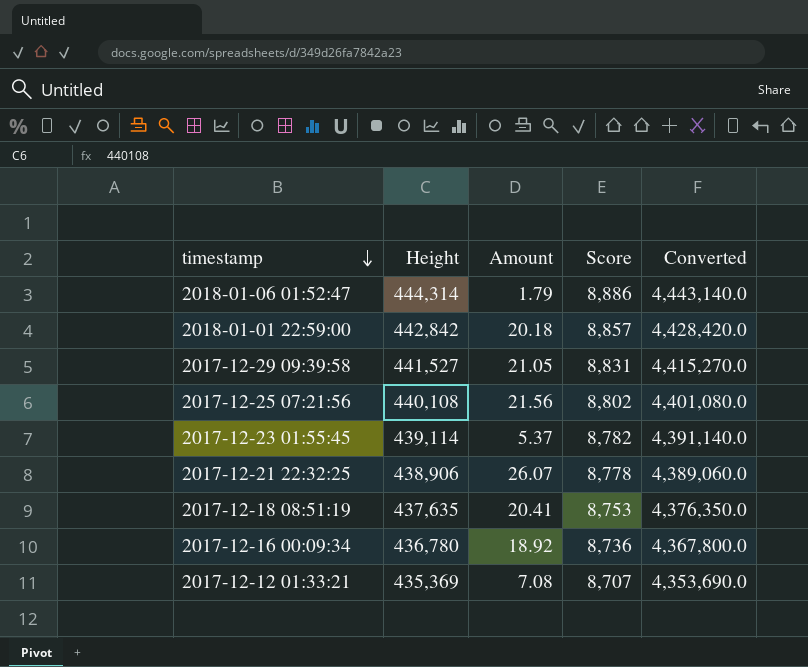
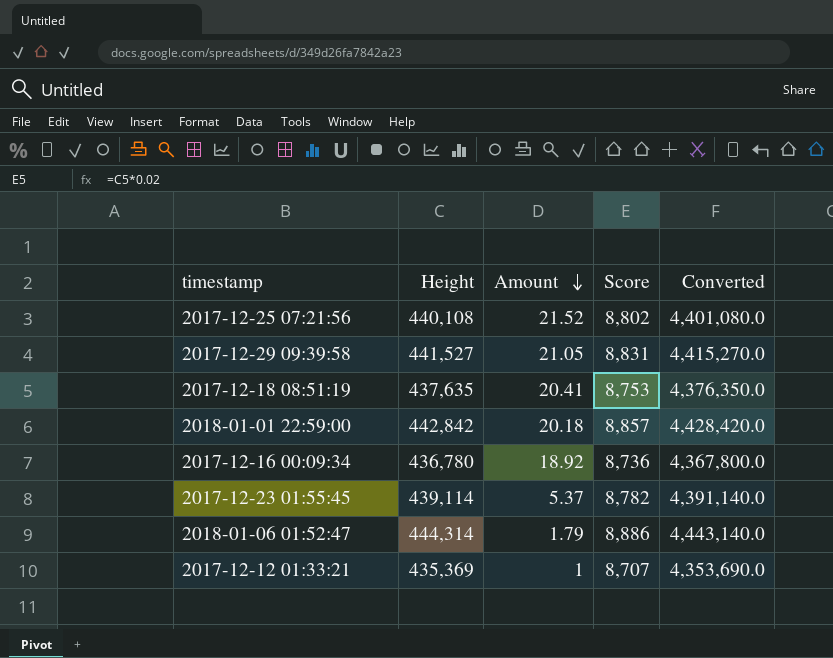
row order: timestamp descending -> Amount descending
row 2017-12-21 22:32:25: 438,906 | 26.07 | 8,778 | 4,389,060.0 -> none
2017-12-25 07:21:56 | Amount: 21.56 -> 21.52
2017-12-12 01:33:21 | Amount: 7.08 -> 1

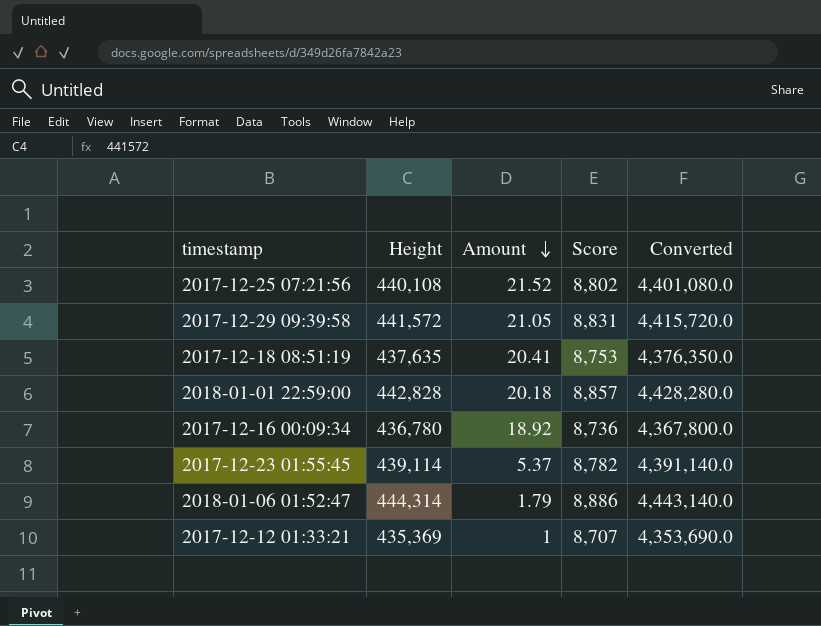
2017-12-29 09:39:58 | Height: 441,527 -> 441,572
2017-12-29 09:39:58 | Converted: 4,415,270.0 -> 4,415,720.0
2018-01-01 22:59:00 | Height: 442,842 -> 442,828
2018-01-01 22:59:00 | Converted: 4,428,420.0 -> 4,428,280.0

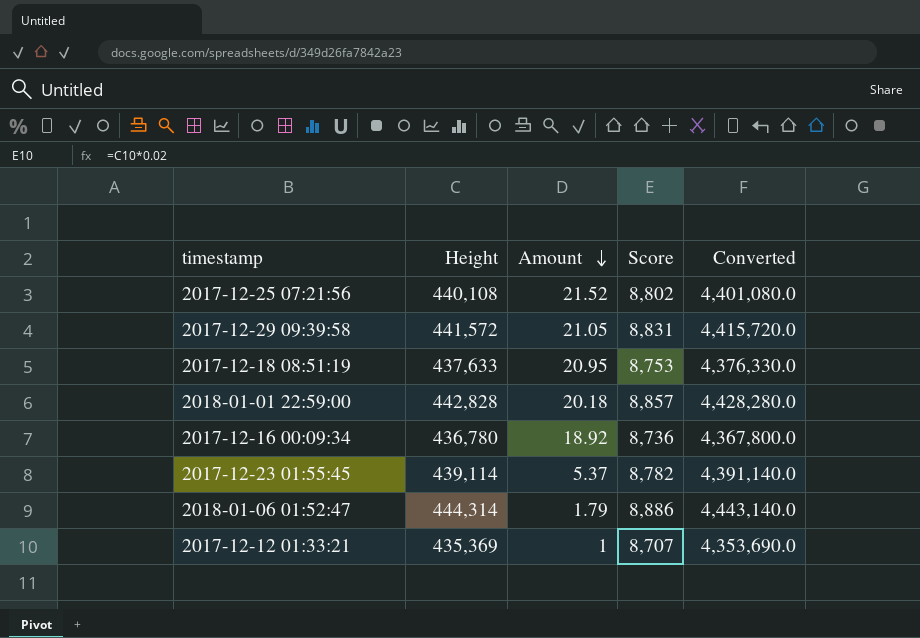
2017-12-18 08:51:19 | Height: 437,635 -> 437,633
2017-12-18 08:51:19 | Amount: 20.41 -> 20.95
2017-12-18 08:51:19 | Converted: 4,376,350.0 -> 4,376,330.0

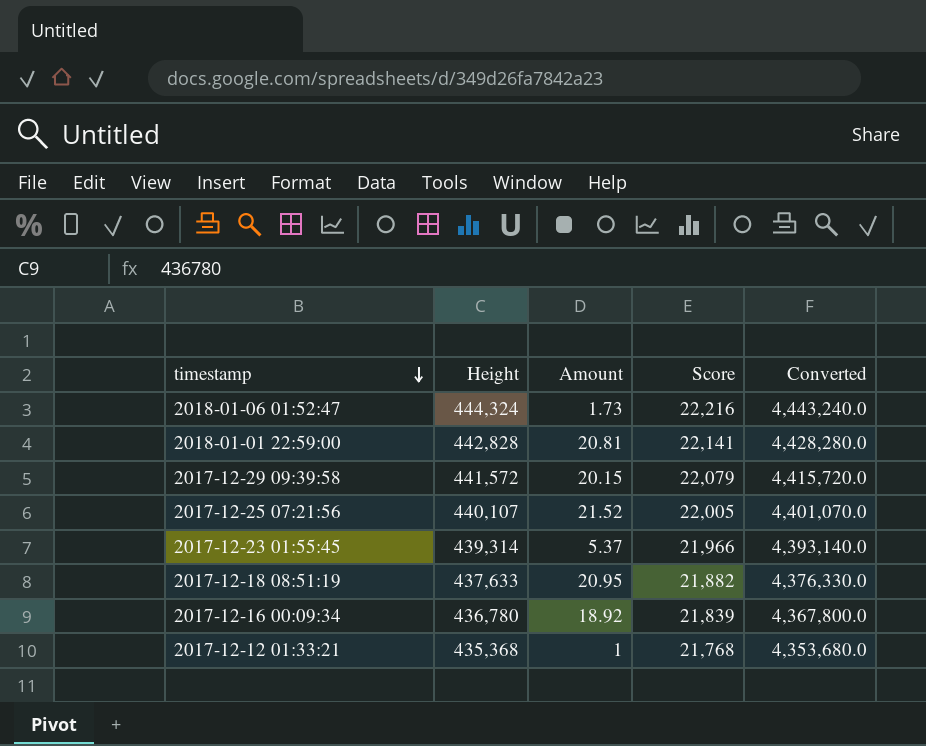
row order: Amount descending -> timestamp descending
column Score | formula: [Height] * 0.02 -> [Height] * 0.05
2018-01-06 01:52:47 | Height: 444,314 -> 444,324
2018-01-06 01:52:47 | Amount: 1.79 -> 1.73
2018-01-06 01:52:47 | Converted: 4,443,140.0 -> 4,443,240.0
2018-01-01 22:59:00 | Amount: 20.18 -> 20.81
2017-12-29 09:39:58 | Amount: 21.05 -> 20.15
2017-12-25 07:21:56 | Height: 440,108 -> 440,107
2017-12-25 07:21:56 | Converted: 4,401,080.0 -> 4,401,070.0
2017-12-23 01:55:45 | Height: 439,114 -> 439,314
2017-12-23 01:55:45 | Converted: 4,391,140.0 -> 4,393,140.0
2017-12-12 01:33:21 | Height: 435,369 -> 435,368
2017-12-12 01:33:21 | Converted: 4,353,690.0 -> 4,353,680.0

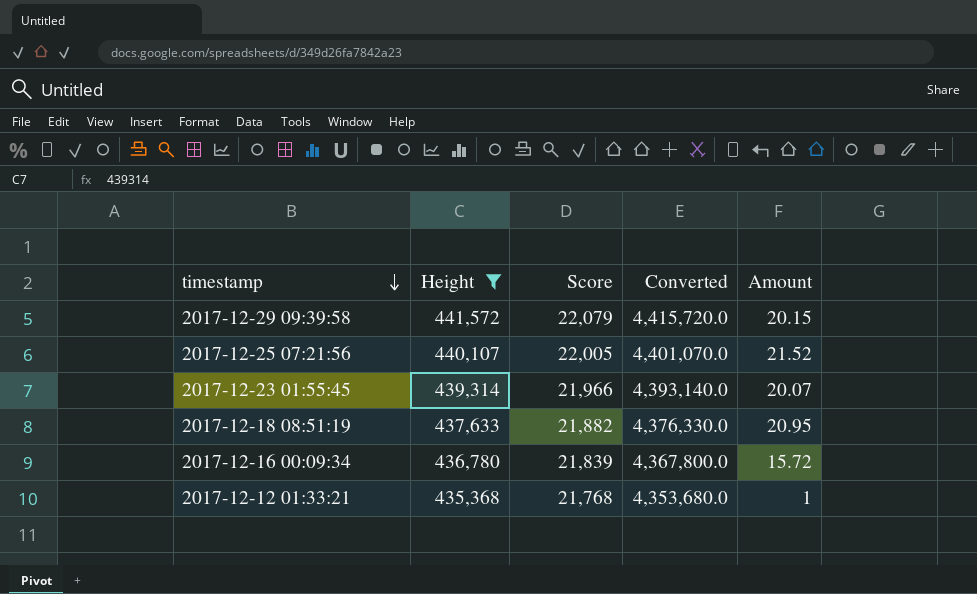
filter: none -> Height <= 441,572
column Amount | position: 3 -> 5
2017-12-23 01:55:45 | Amount: 5.37 -> 20.07
2017-12-16 00:09:34 | Amount: 18.92 -> 15.72

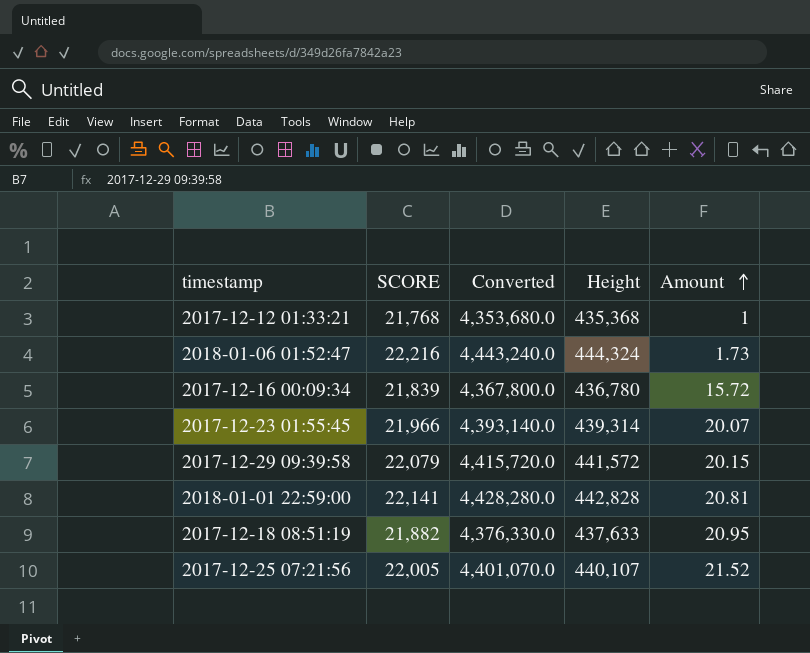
filter: Height <= 441,572 -> none
row order: timestamp descending -> Amount ascending
column name: Score -> SCORE
column Height | position: 2 -> 4

